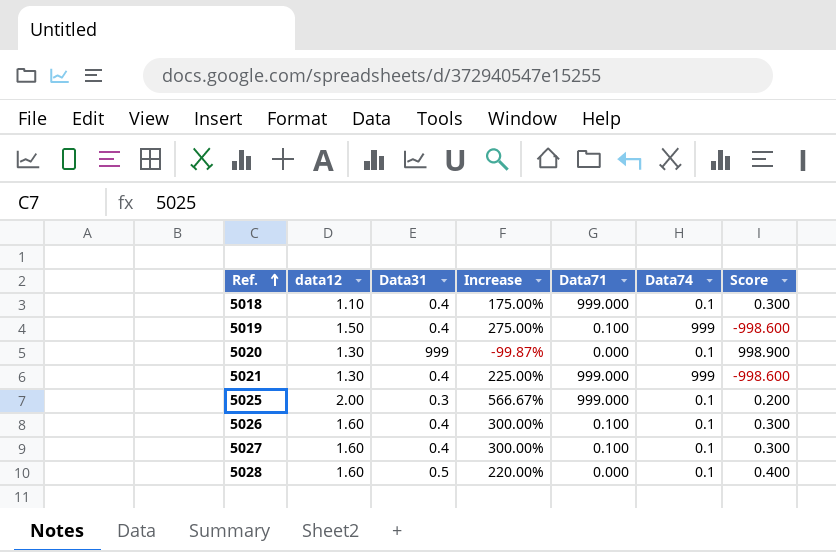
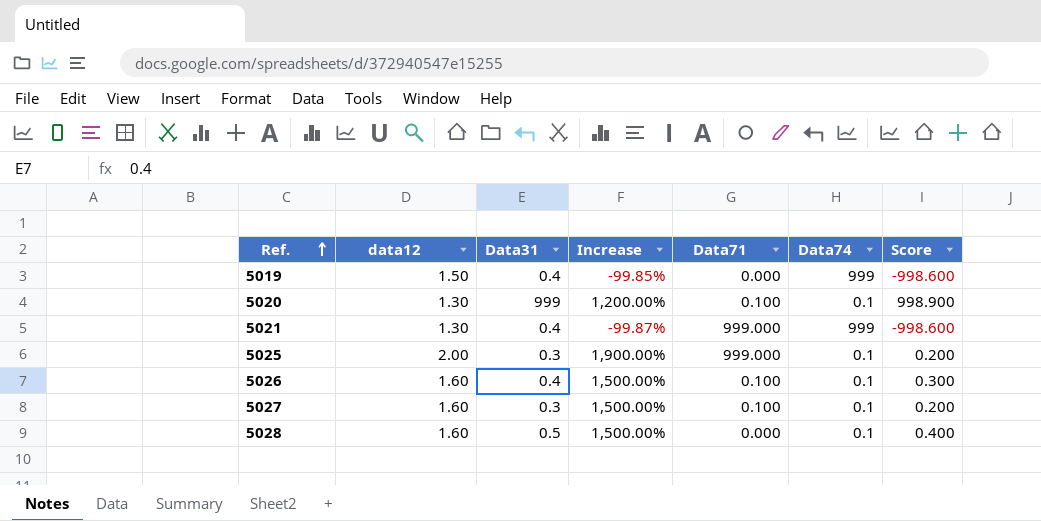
column Increase | formula: ([data12] - [Data31]) / [Data31] -> ([data12] - [Data74]) / [Data74]
row 5018: 1.10 | 0.4 | 175.00% | 999.000 | 0.1 | 0.300 -> none
5019 | Data71: 0.100 -> 0.000
5020 | Data71: 0.000 -> 0.100
5027 | Data31: 0.4 -> 0.3
5027 | Score: 0.300 -> 0.200

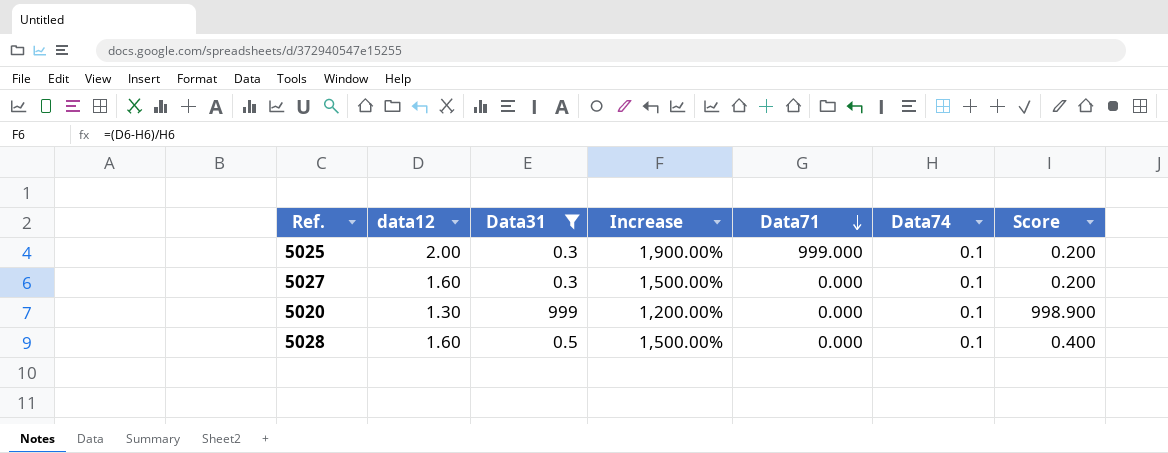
filter: none -> Data31 != 0.4
row order: Ref. ascending -> Data71 descending
5027 | Data71: 0.100 -> 0.000
5020 | Data71: 0.100 -> 0.000

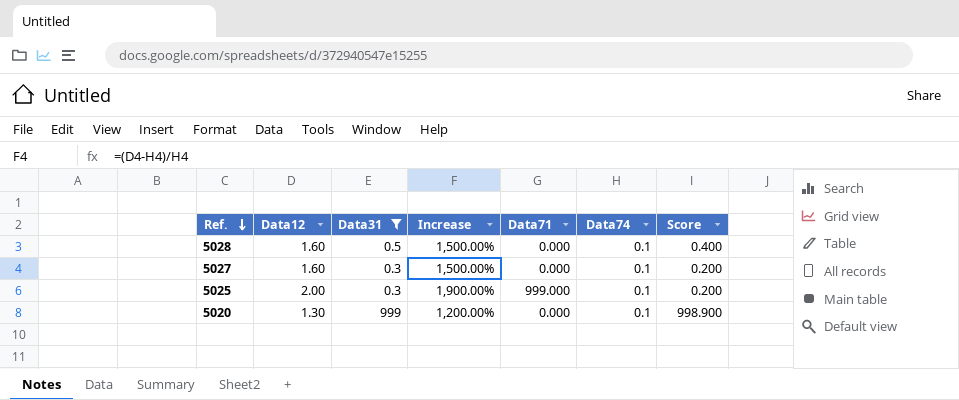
row order: Data71 descending -> Ref. descending
column name: data12 -> Data12

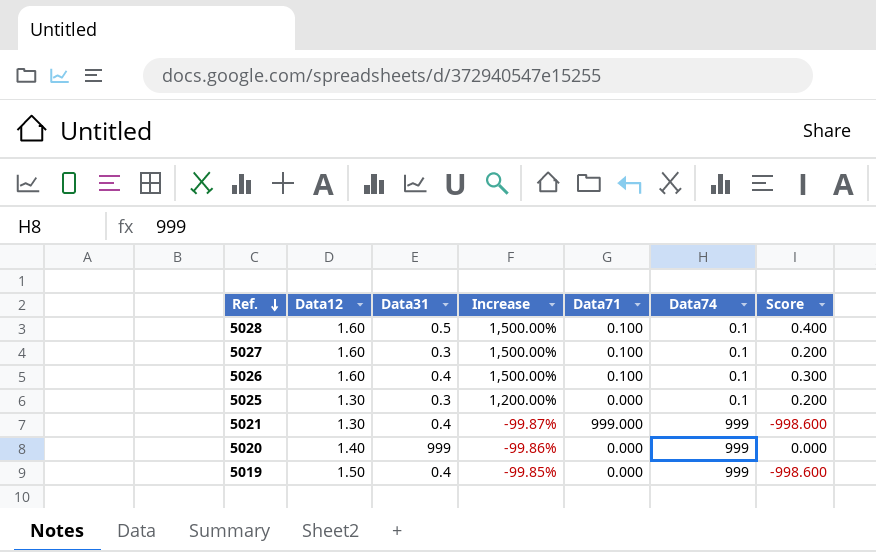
filter: Data31 != 0.4 -> none
5028 | Data71: 0.000 -> 0.100
5027 | Data71: 0.000 -> 0.100
5025 | Data12: 2.00 -> 1.30
5025 | Increase: 1,900.00% -> 1,200.00%
5025 | Data71: 999.000 -> 0.000
5020 | Data12: 1.30 -> 1.40
5020 | Increase: 1,200.00% -> -99.86%
5020 | Data74: 0.1 -> 999
5020 | Score: 998.900 -> 0.000

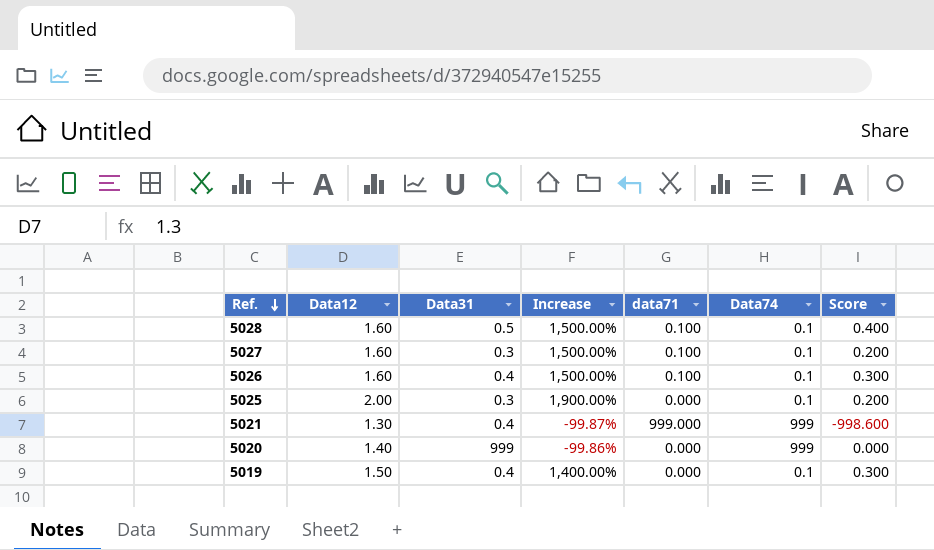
column name: Data71 -> data71
5025 | Data12: 1.30 -> 2.00
5025 | Increase: 1,200.00% -> 1,900.00%
5019 | Increase: -99.85% -> 1,400.00%
5019 | Data74: 999 -> 0.1
5019 | Score: -998.600 -> 0.300

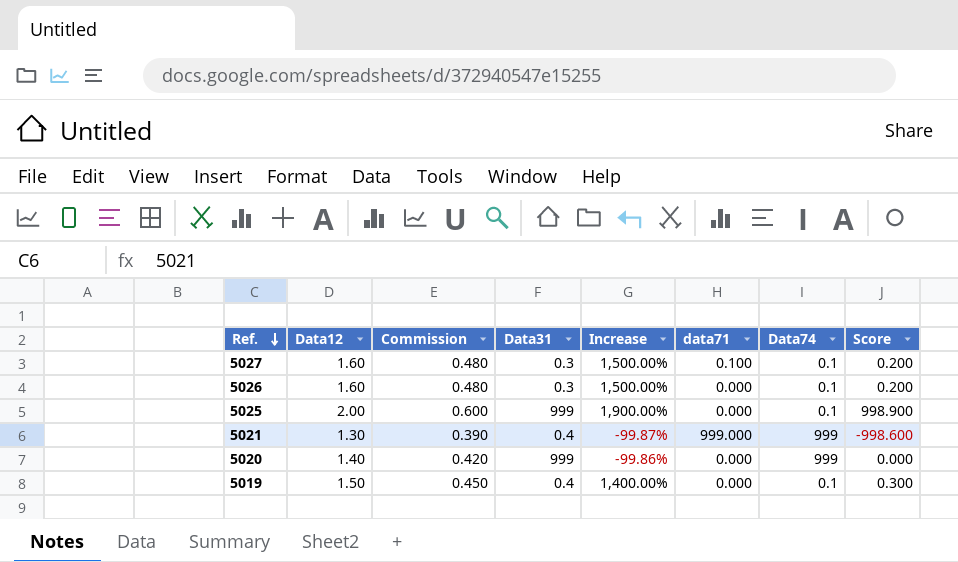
column Commission | formula: none -> [Data12] * 0.3
row 5028: 1.60 | 0.5 | 1,500.00% | 0.100 | 0.1 | 0.400 -> none
5026 | Data31: 0.4 -> 0.3
5026 | data71: 0.100 -> 0.000
5026 | Score: 0.300 -> 0.200
5025 | Data31: 0.3 -> 999
5025 | Score: 0.200 -> 998.900

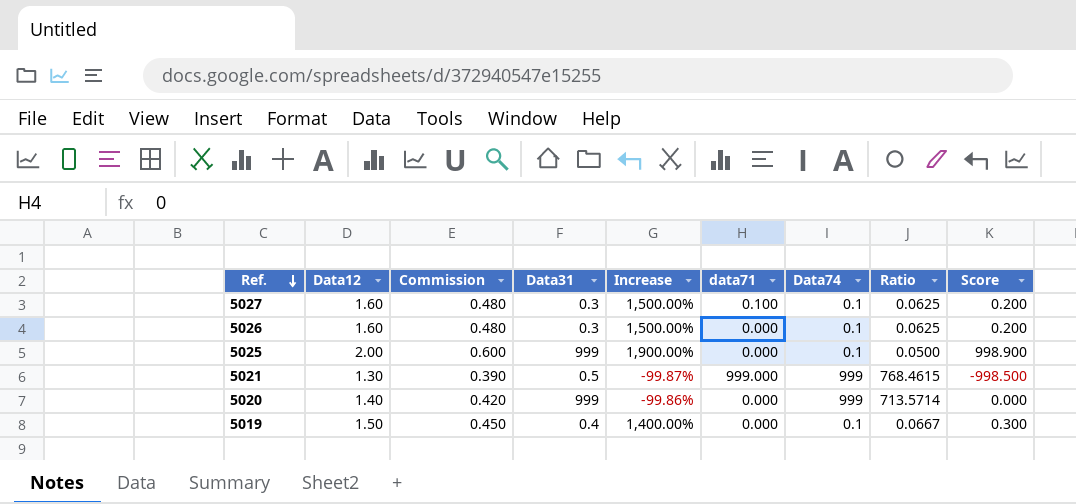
column Ratio | formula: none -> [Data74] / [Data12]
5021 | Data31: 0.4 -> 0.5
5021 | Score: -998.600 -> -998.500

